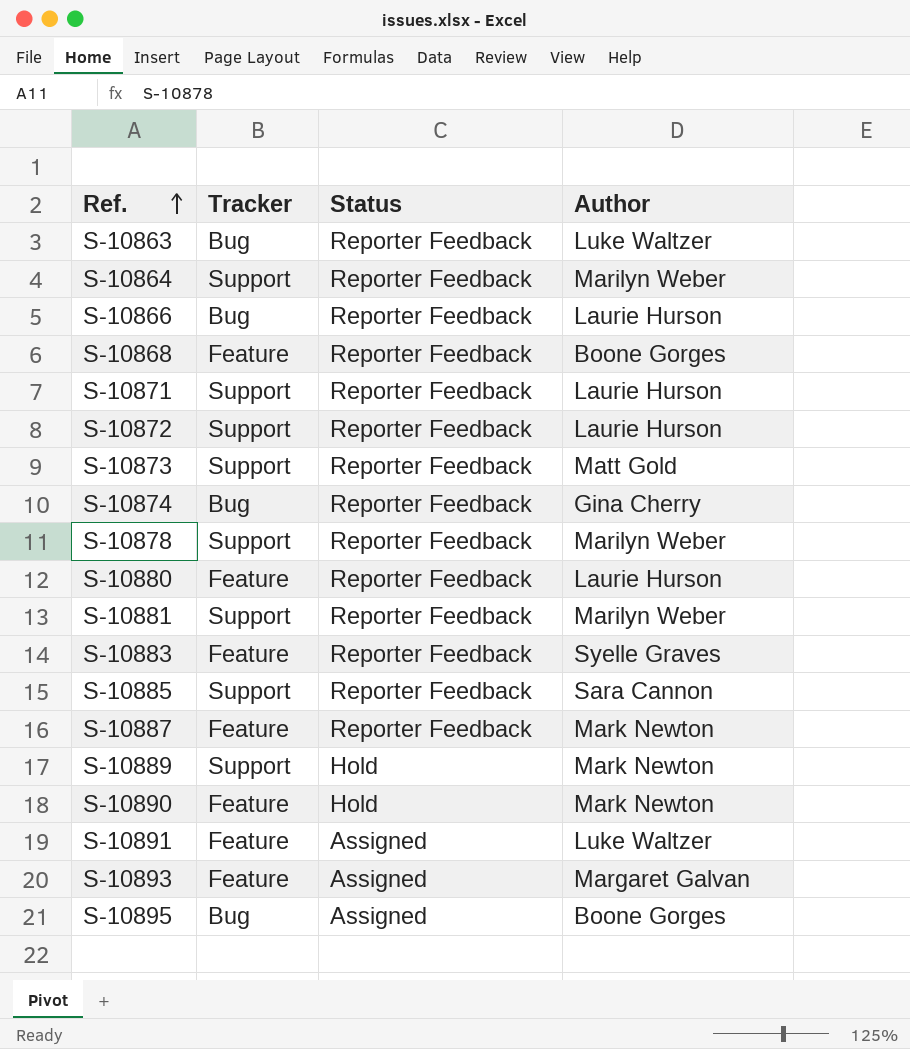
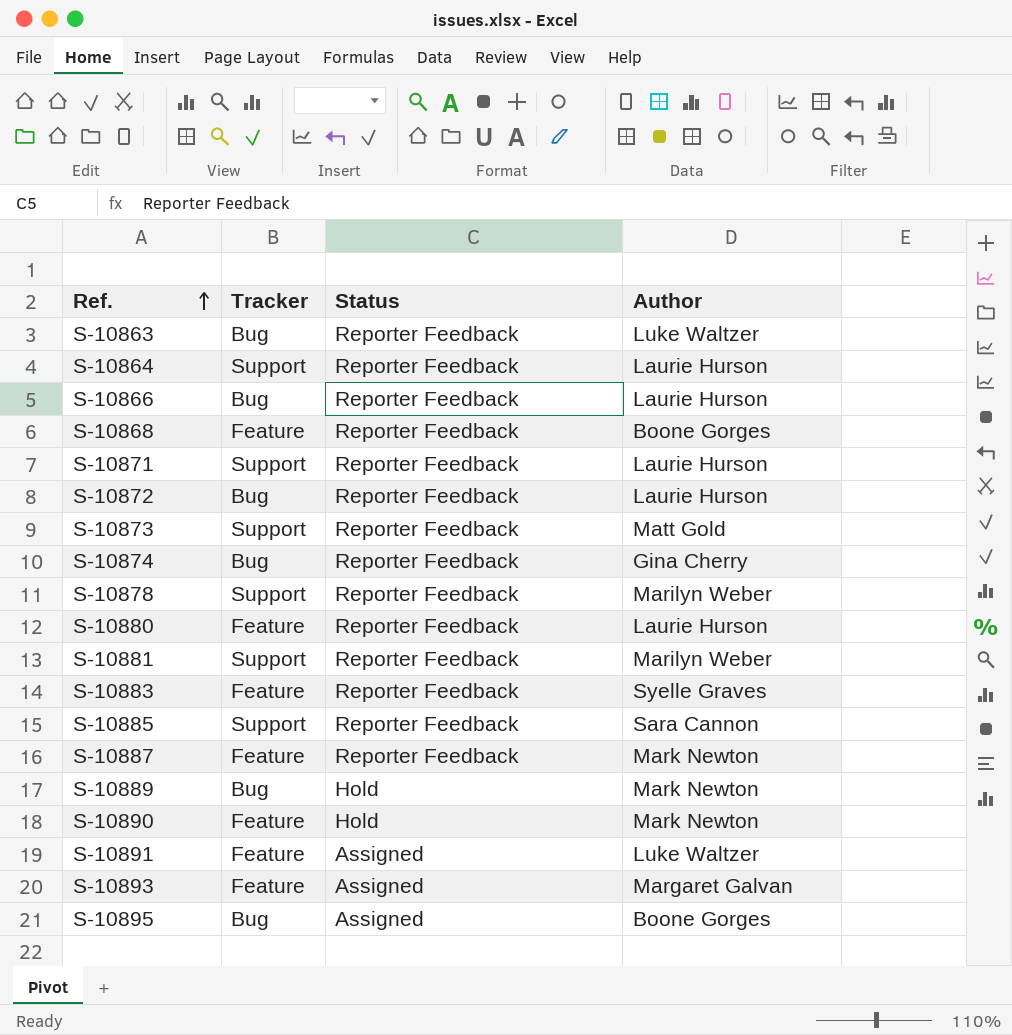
S-10864 | Author: Marilyn Weber -> Laurie Hurson
S-10872 | Tracker: Support -> Bug
S-10889 | Tracker: Support -> Bug

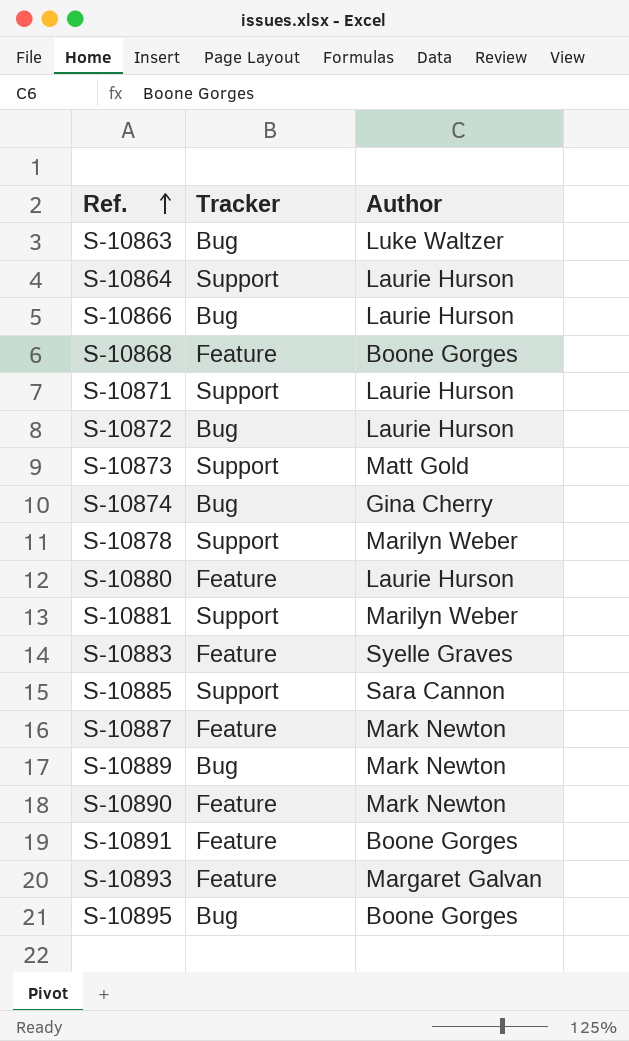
column Status | position: 3 -> none
S-10891 | Author: Luke Waltzer -> Boone Gorges

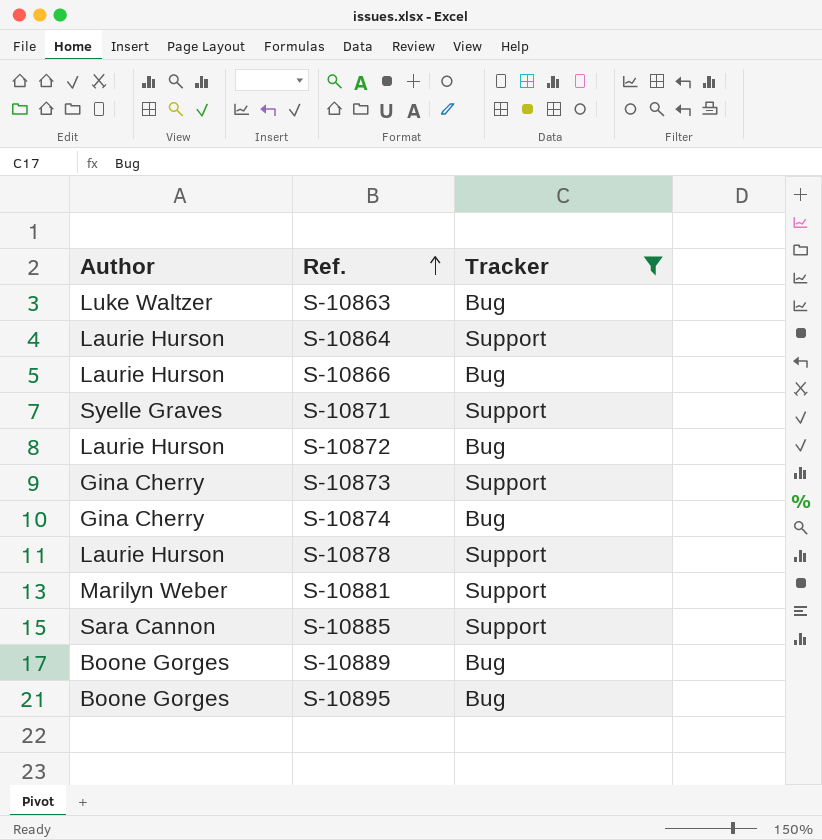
filter: none -> Tracker != Feature
column Author | position: 3 -> 1
S-10871 | Author: Laurie Hurson -> Syelle Graves
S-10873 | Author: Matt Gold -> Gina Cherry
S-10878 | Author: Marilyn Weber -> Laurie Hurson
S-10889 | Author: Mark Newton -> Boone Gorges

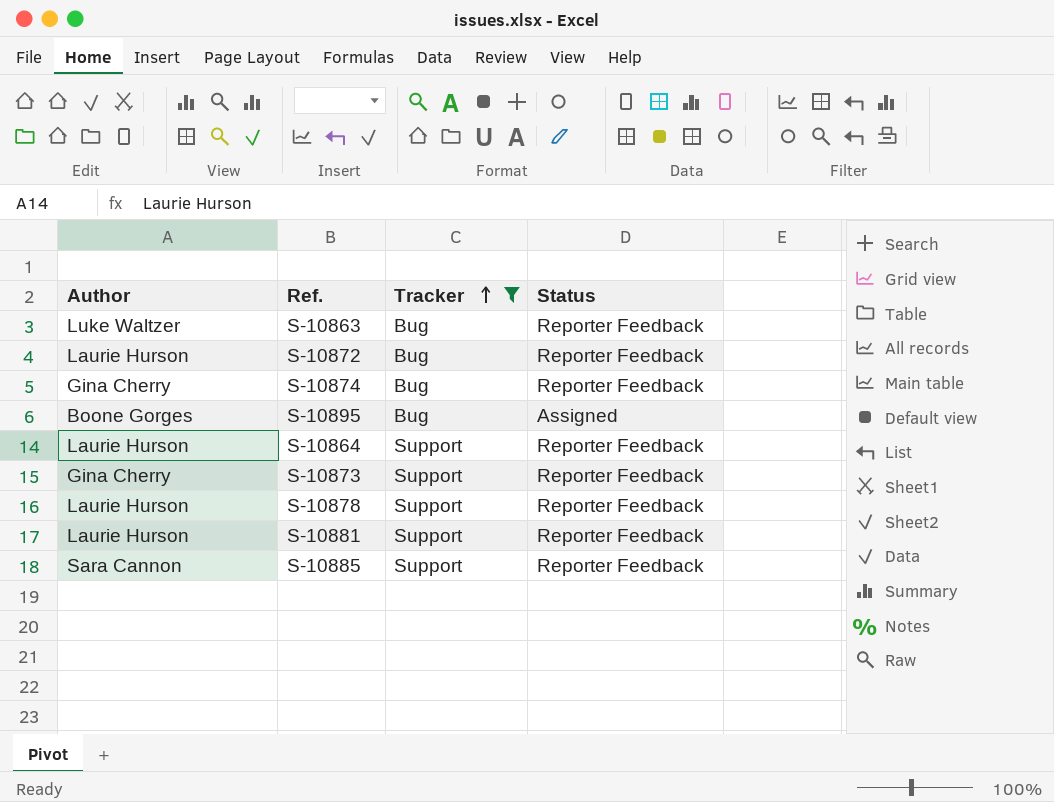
row order: Ref. ascending -> Tracker ascending
column Status | position: none -> 4
row S-10866: Laurie Hurson | Bug -> none
row S-10871: Syelle Graves | Support -> none
row S-10889: Boone Gorges | Bug -> none
S-10881 | Author: Marilyn Weber -> Laurie Hurson

